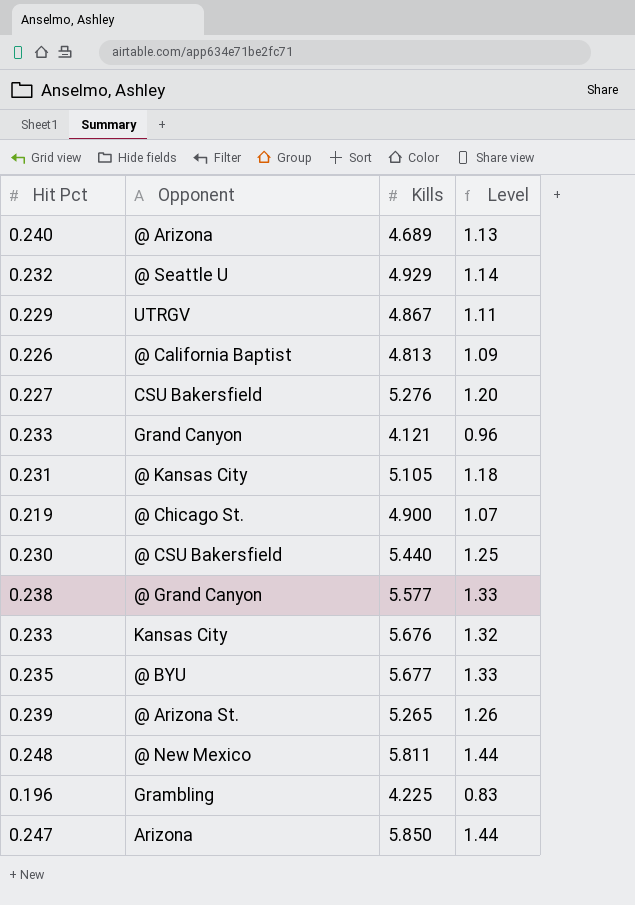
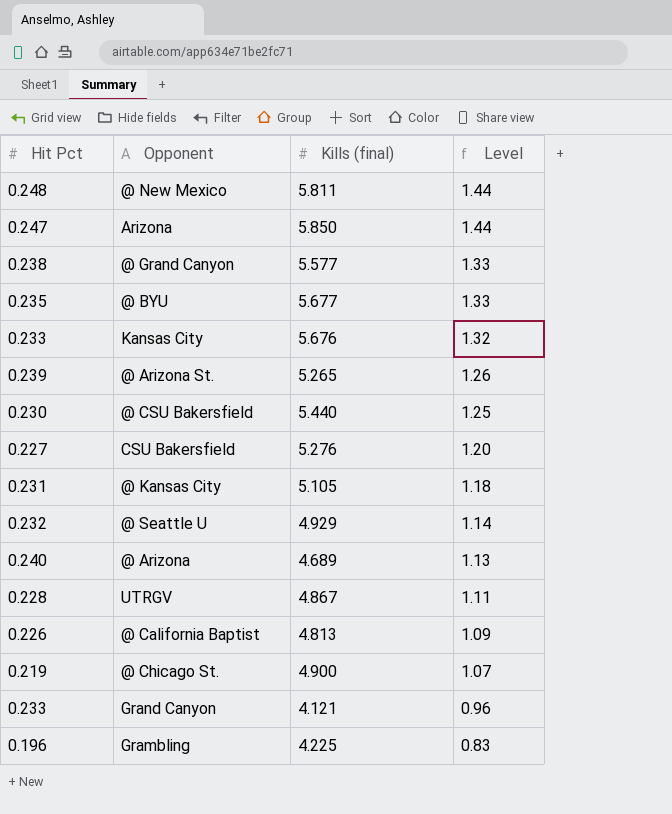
row order: none -> Level descending
column name: Kills -> Kills (final)
UTRGV | Hit Pct: 0.229 -> 0.228

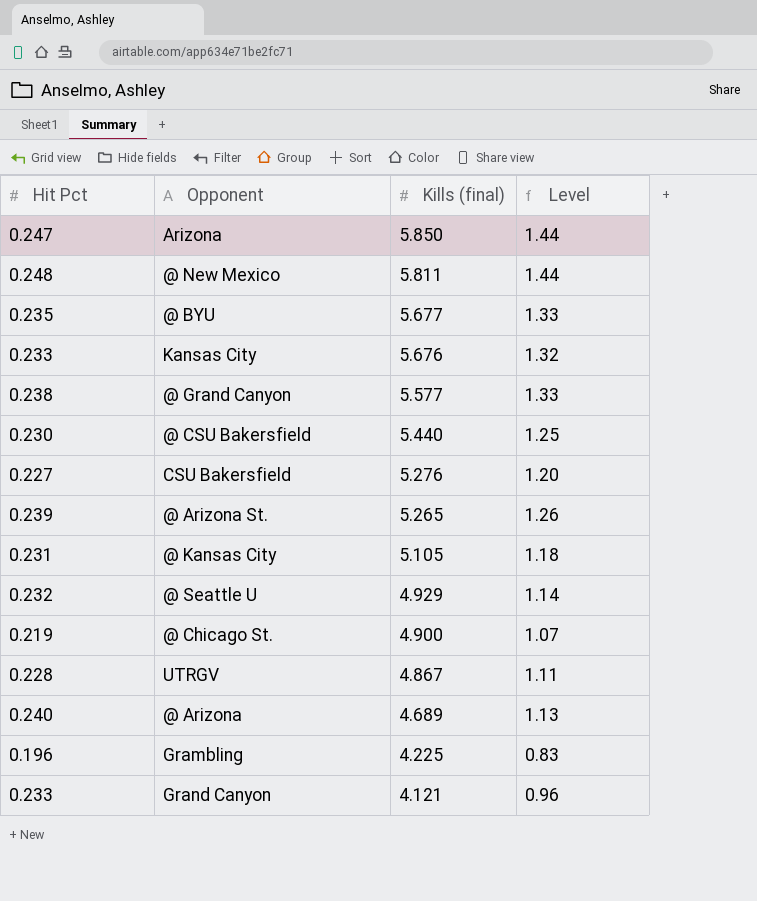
row order: Level descending -> Kills (final) descending
row @ California Baptist: 0.226 | 4.813 | 1.09 -> none

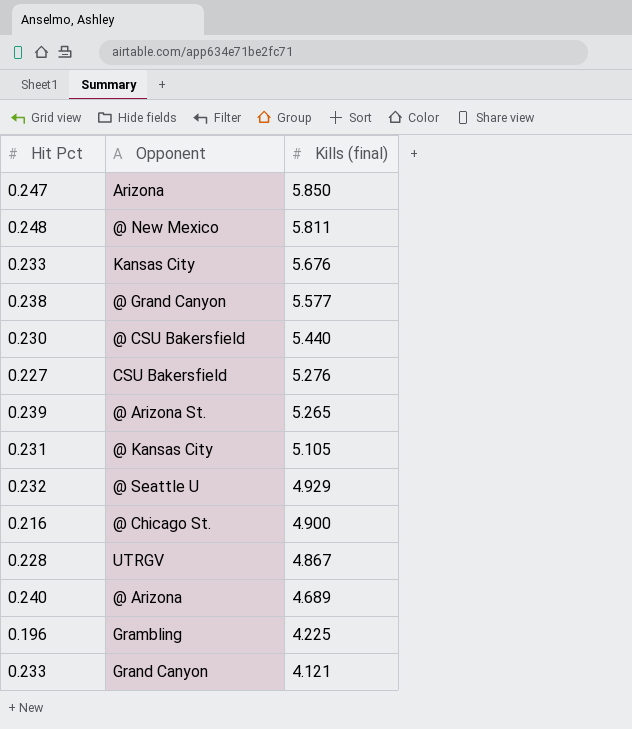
column Level | formula: [Hit Pct] * [Kills (final)] -> none
row @ BYU: 0.235 | 5.677 | 1.33 -> none
@ Chicago St. | Hit Pct: 0.219 -> 0.216

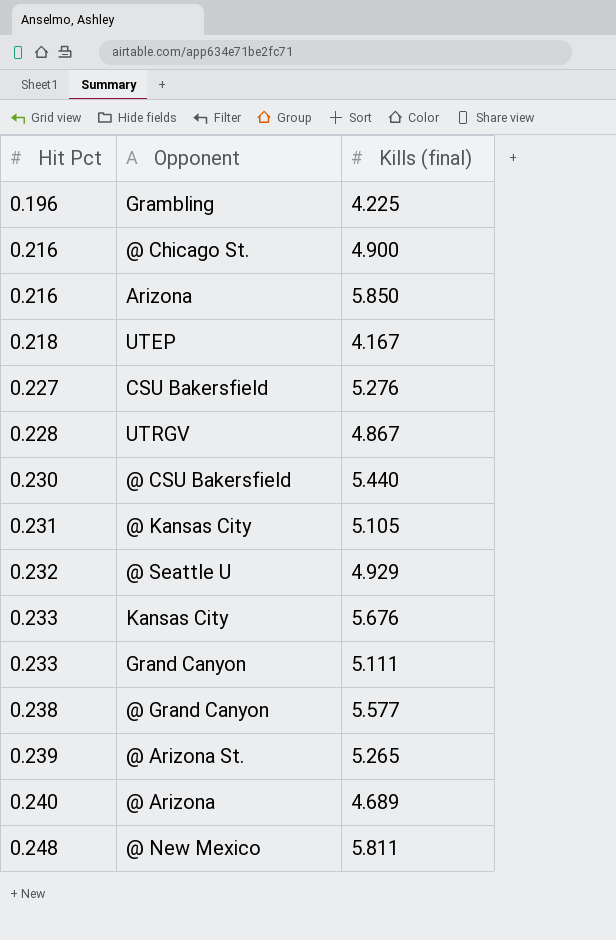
row order: Kills (final) descending -> Hit Pct ascending
Arizona | Hit Pct: 0.247 -> 0.216
row UTEP: none -> 0.218 | 4.167
Grand Canyon | Kills (final): 4.121 -> 5.111

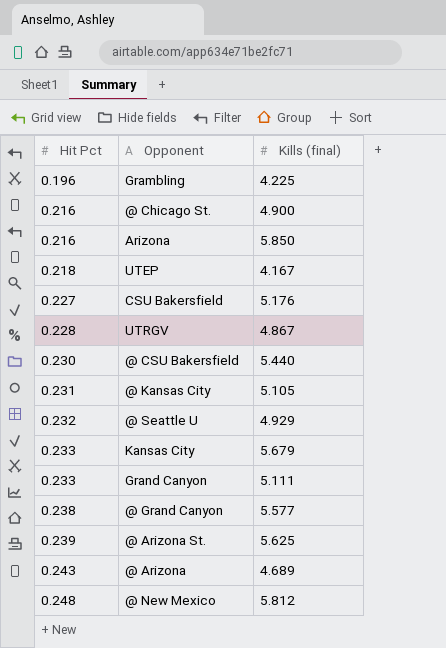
CSU Bakersfield | Kills (final): 5.276 -> 5.176
Kansas City | Kills (final): 5.676 -> 5.679
@ Arizona St. | Kills (final): 5.265 -> 5.625
@ Arizona | Hit Pct: 0.240 -> 0.243
@ New Mexico | Kills (final): 5.811 -> 5.812

